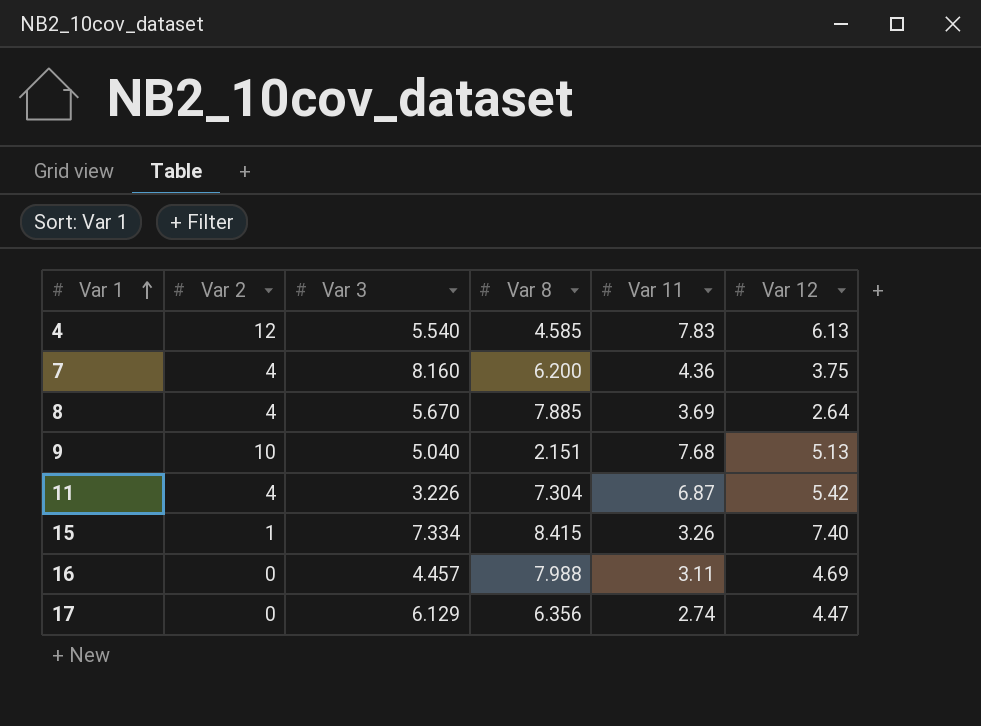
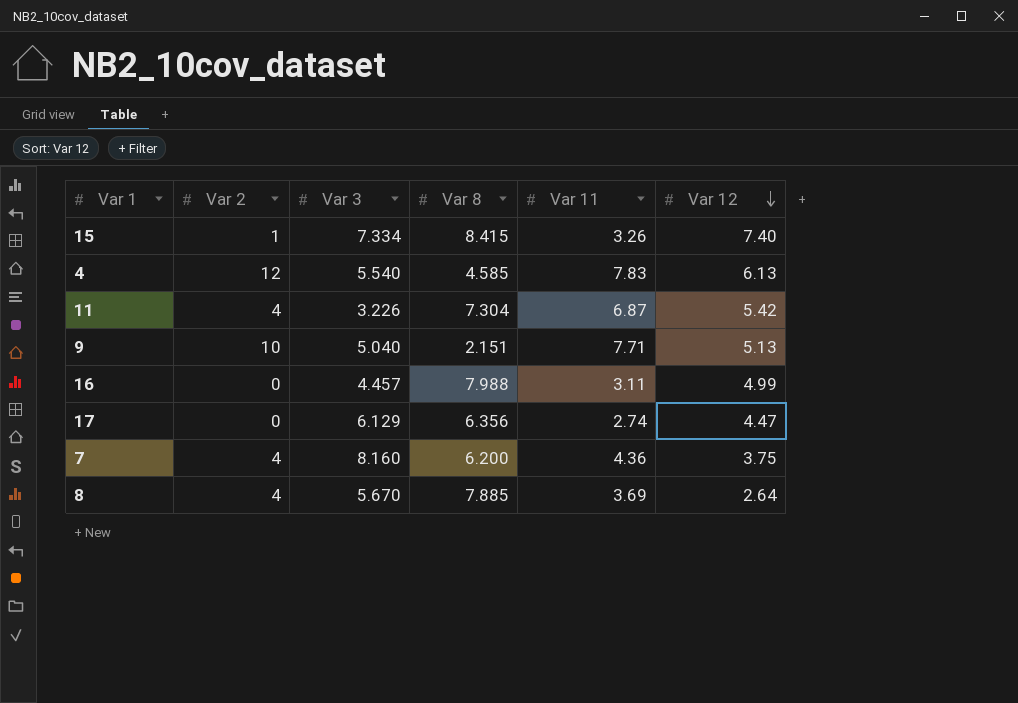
row order: Var 1 ascending -> Var 12 descending
9 | Var 11: 7.68 -> 7.71
16 | Var 12: 4.69 -> 4.99

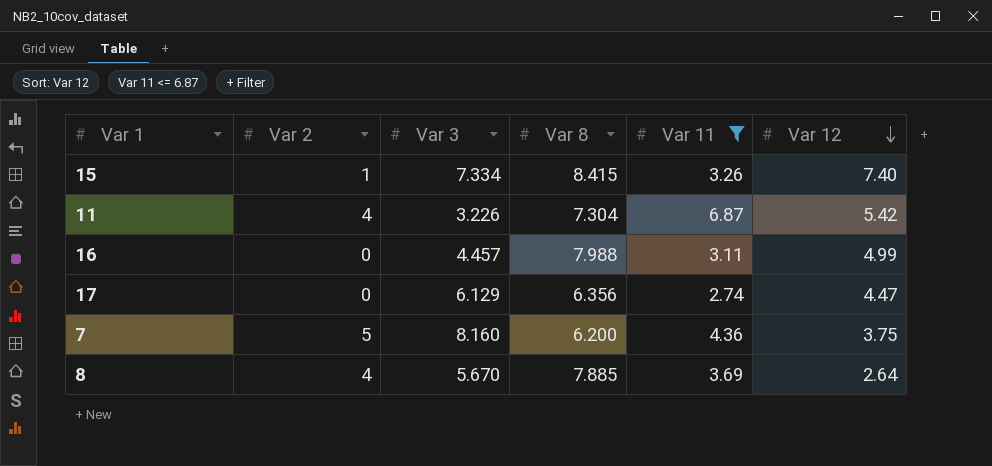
filter: none -> Var 11 <= 6.87
7 | Var 2: 4 -> 5

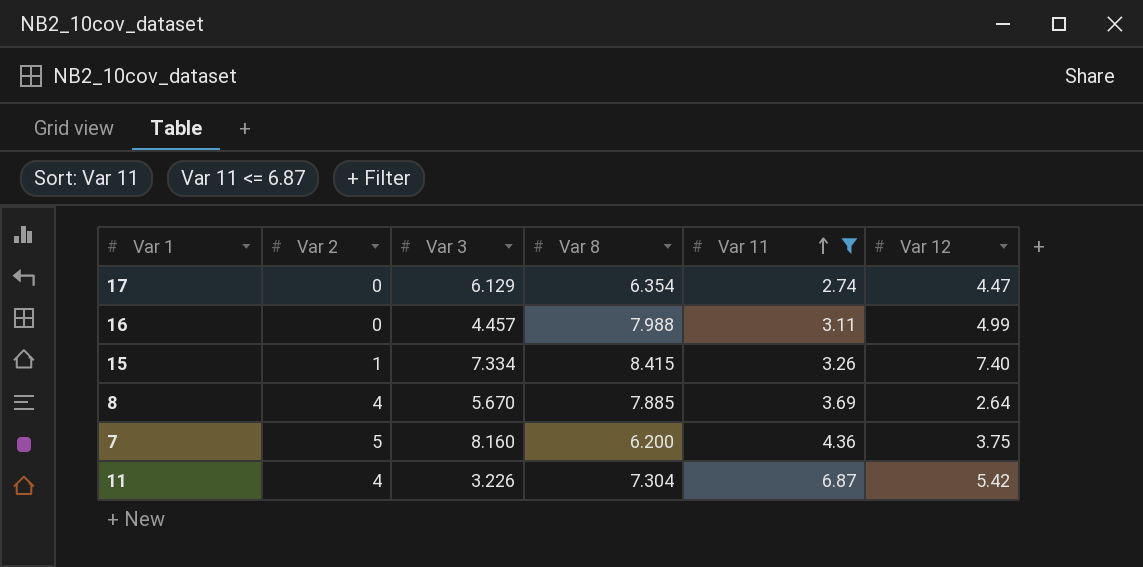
row order: Var 12 descending -> Var 11 ascending
17 | Var 8: 6.356 -> 6.354

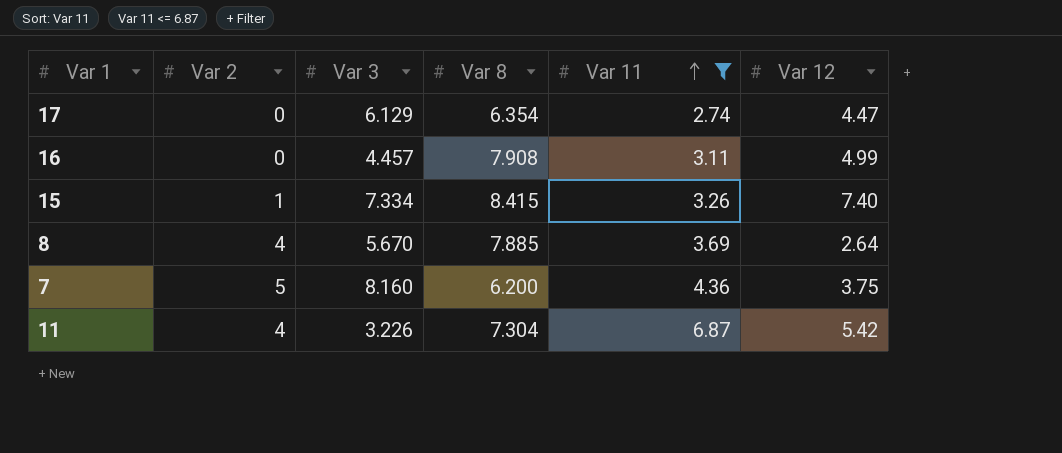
16 | Var 8: 7.988 -> 7.908

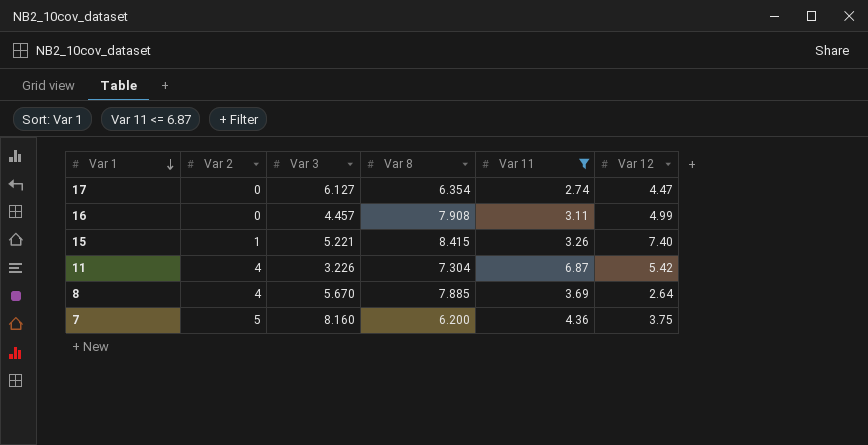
row order: Var 11 ascending -> Var 1 descending
17 | Var 3: 6.129 -> 6.127
15 | Var 3: 7.334 -> 5.221

